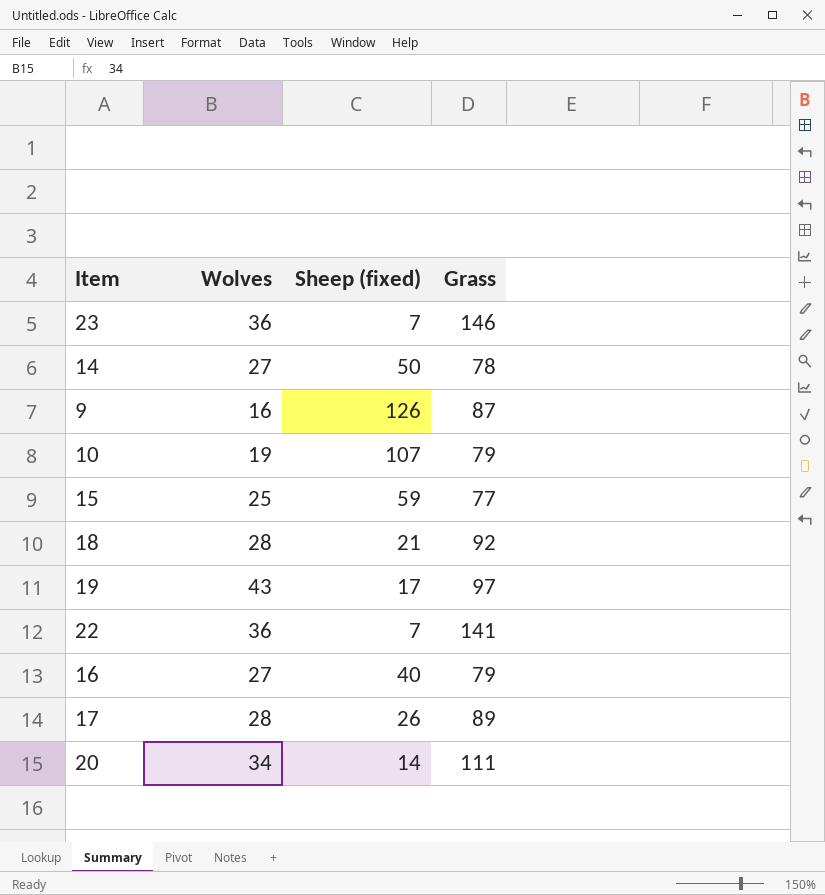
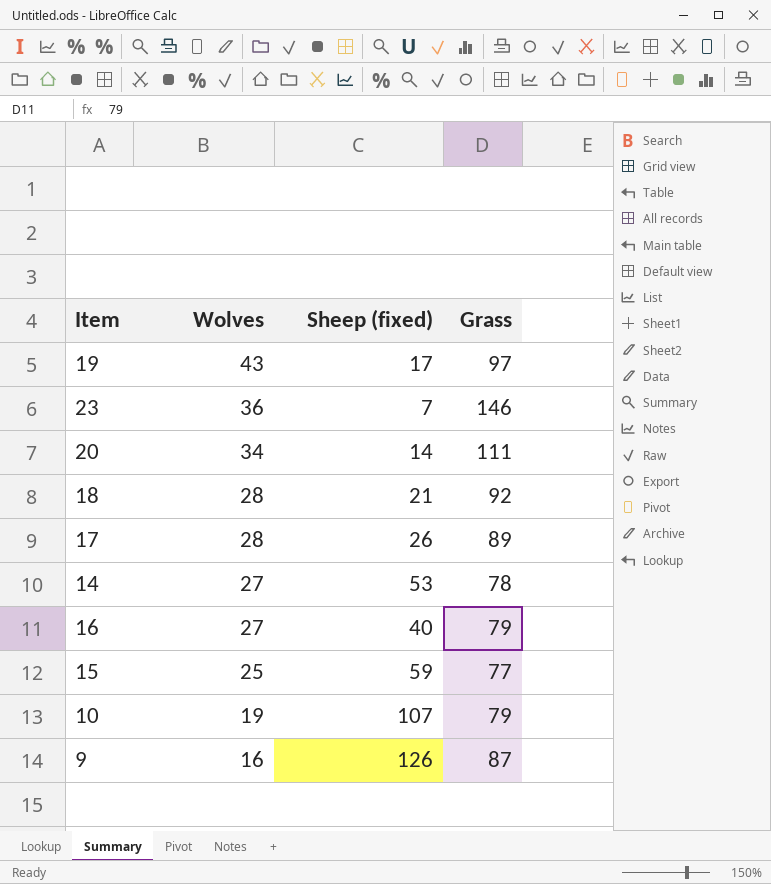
row order: none -> Wolves descending
row 22: 36 | 7 | 141 -> none
14 | Sheep (fixed): 50 -> 53

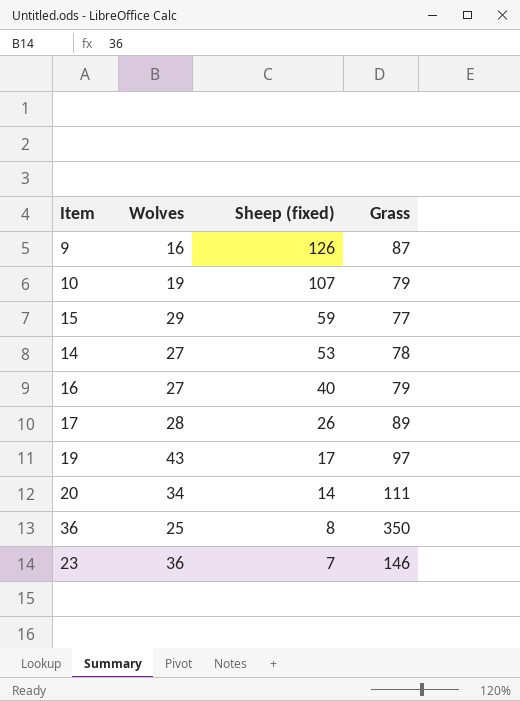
row order: Wolves descending -> Sheep (fixed) descending
row 18: 28 | 21 | 92 -> none
15 | Wolves: 25 -> 29
row 36: none -> 25 | 8 | 350

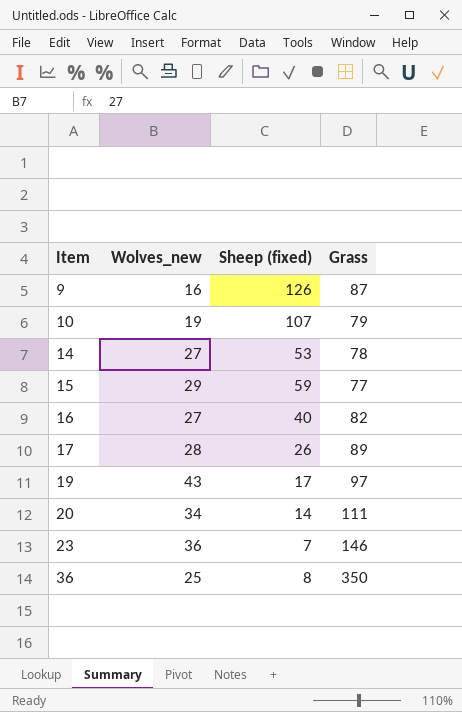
row order: Sheep (fixed) descending -> Item ascending
column name: Wolves -> Wolves_new
16 | Grass: 79 -> 82

